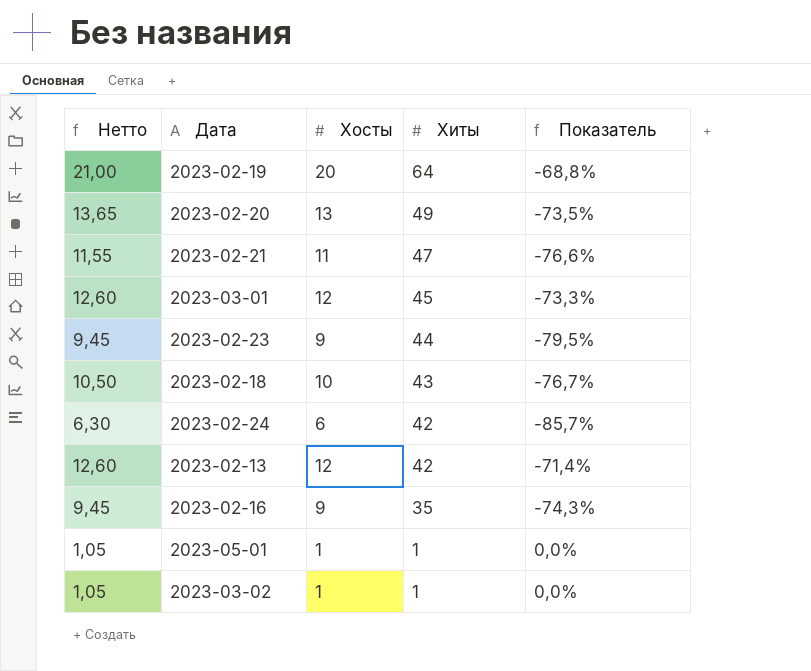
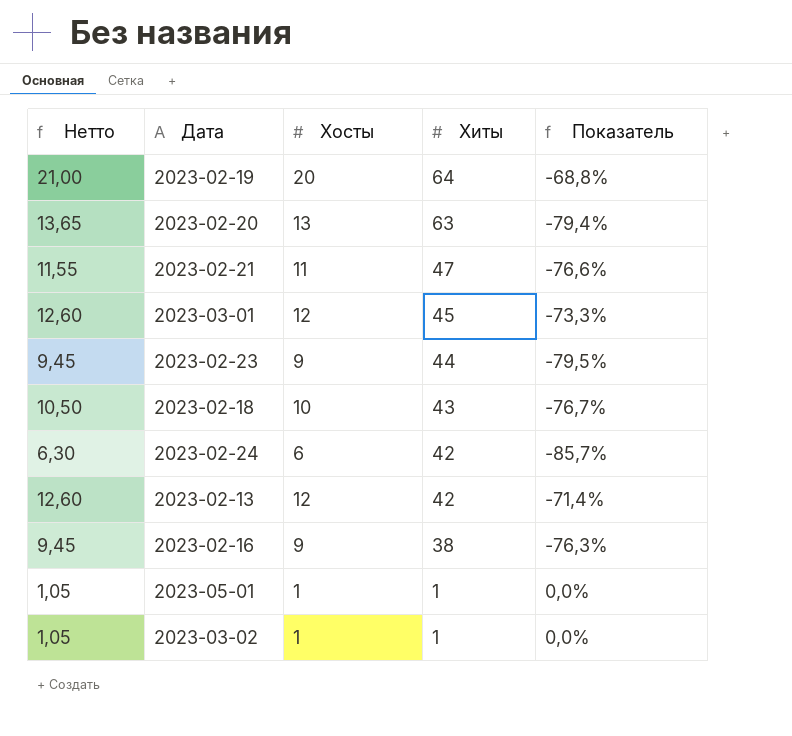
2023-02-20 | Хиты: 49 -> 63
2023-02-20 | Показатель: -73,5% -> -79,4%
2023-02-16 | Хиты: 35 -> 38
2023-02-16 | Показатель: -74,3% -> -76,3%

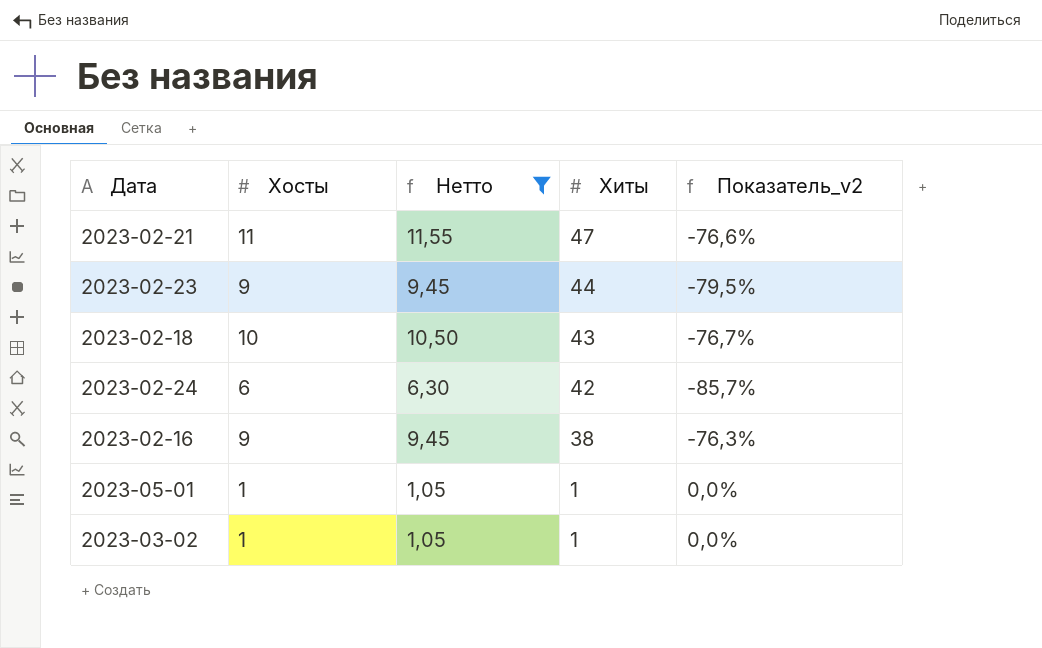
filter: none -> Нетто <= 11,55
column Нетто | position: 1 -> 3
column name: Показатель -> Показатель_v2

